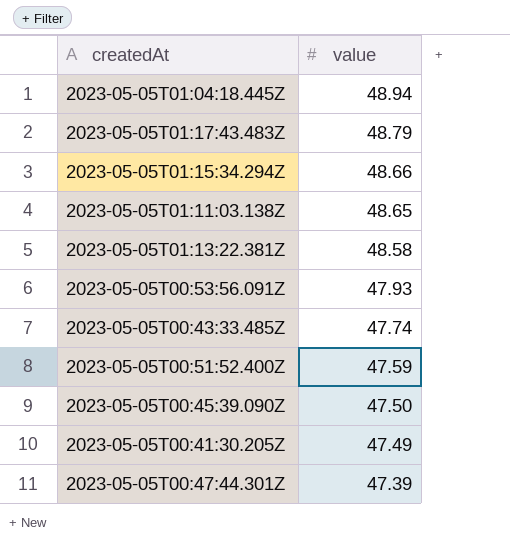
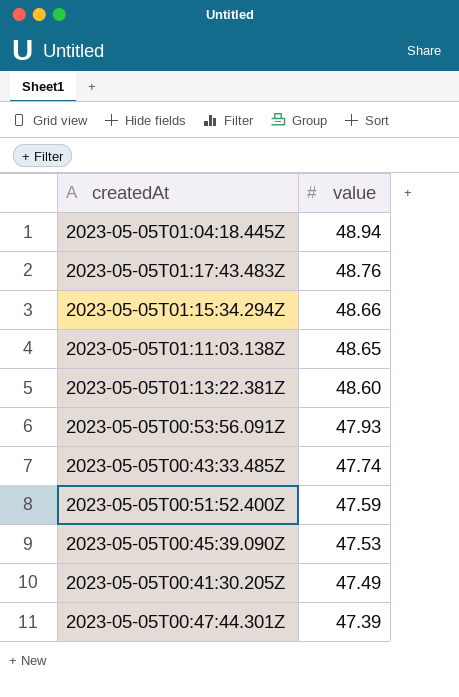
2023-05-05T01:17:43.483Z | value: 48.79 -> 48.76
2023-05-05T01:13:22.381Z | value: 48.58 -> 48.60
2023-05-05T00:45:39.090Z | value: 47.50 -> 47.53

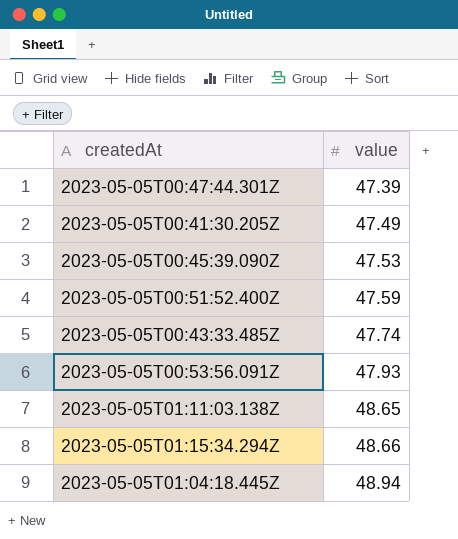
row order: value descending -> value ascending
row 2023-05-05T01:17:43.483Z: 48.76 -> none
row 2023-05-05T01:13:22.381Z: 48.60 -> none

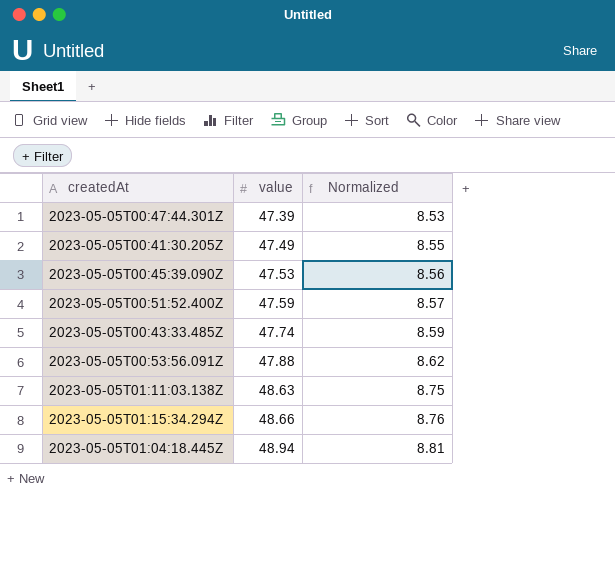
column Normalized | formula: none -> [value] * 0.18
2023-05-05T00:53:56.091Z | value: 47.93 -> 47.88
2023-05-05T01:11:03.138Z | value: 48.65 -> 48.63

